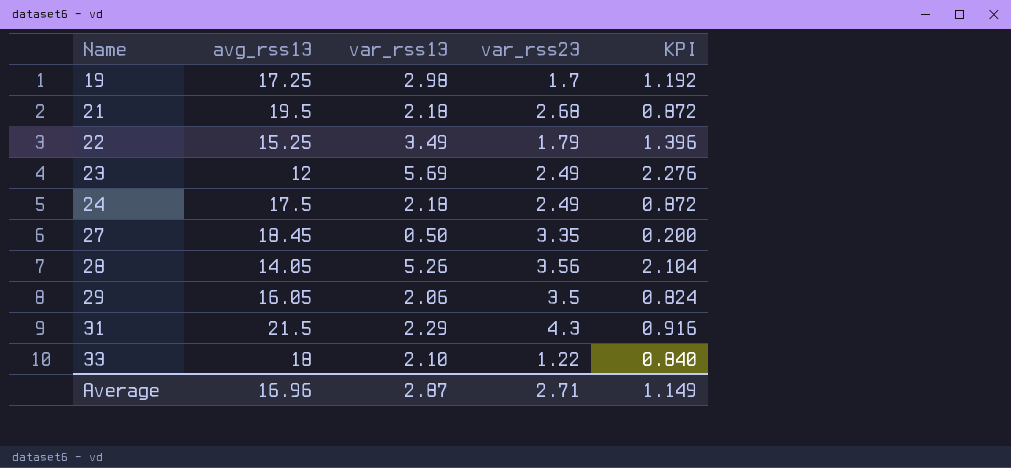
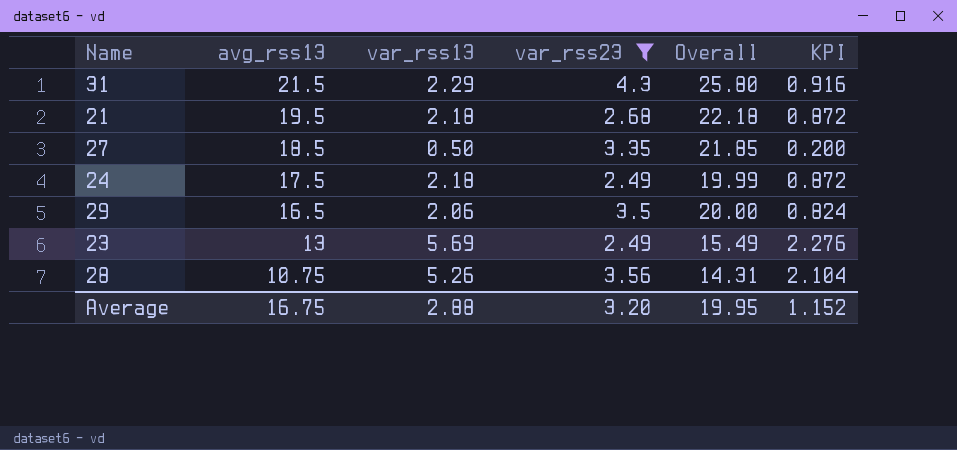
filter: none -> var_rss23 >= 2.49
row order: Name ascending -> avg_rss13 descending
column Overall | formula: none -> [avg_rss13] + [var_rss23]
27 | avg_rss13: 18.45 -> 18.5
29 | avg_rss13: 16.05 -> 16.5
23 | avg_rss13: 12 -> 13
28 | avg_rss13: 14.05 -> 10.75
Average | avg_rss13: 16.96 -> 16.75
Average | var_rss13: 2.87 -> 2.88
Average | var_rss23: 2.71 -> 3.20
Average | KPI: 1.149 -> 1.152

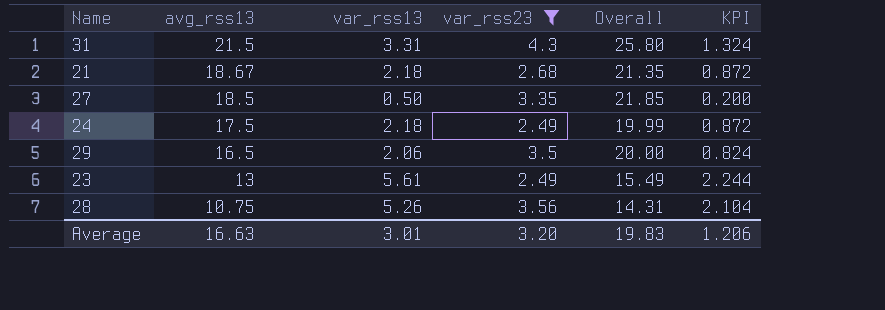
31 | var_rss13: 2.29 -> 3.31
31 | KPI: 0.916 -> 1.324
21 | avg_rss13: 19.5 -> 18.67
21 | Overall: 22.18 -> 21.35
23 | var_rss13: 5.69 -> 5.61
23 | KPI: 2.276 -> 2.244
Average | avg_rss13: 16.75 -> 16.63
Average | var_rss13: 2.88 -> 3.01
Average | Overall: 19.95 -> 19.83
Average | KPI: 1.152 -> 1.206

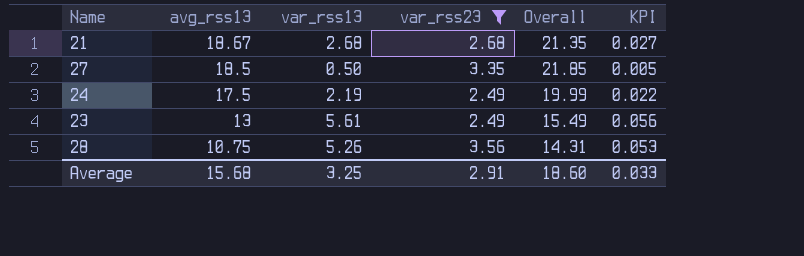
column KPI | formula: [var_rss13] * 0.4 -> [var_rss13] * 0.01
row 31: 21.5 | 3.31 | 4.3 | 25.80 | 1.324 -> none
row 29: 16.5 | 2.06 | 3.5 | 20.00 | 0.824 -> none
21 | var_rss13: 2.18 -> 2.68
24 | var_rss13: 2.18 -> 2.19
Average | avg_rss13: 16.63 -> 15.68
Average | var_rss13: 3.01 -> 3.25
Average | var_rss23: 3.20 -> 2.91
Average | Overall: 19.83 -> 18.60
Average | KPI: 1.206 -> 0.033

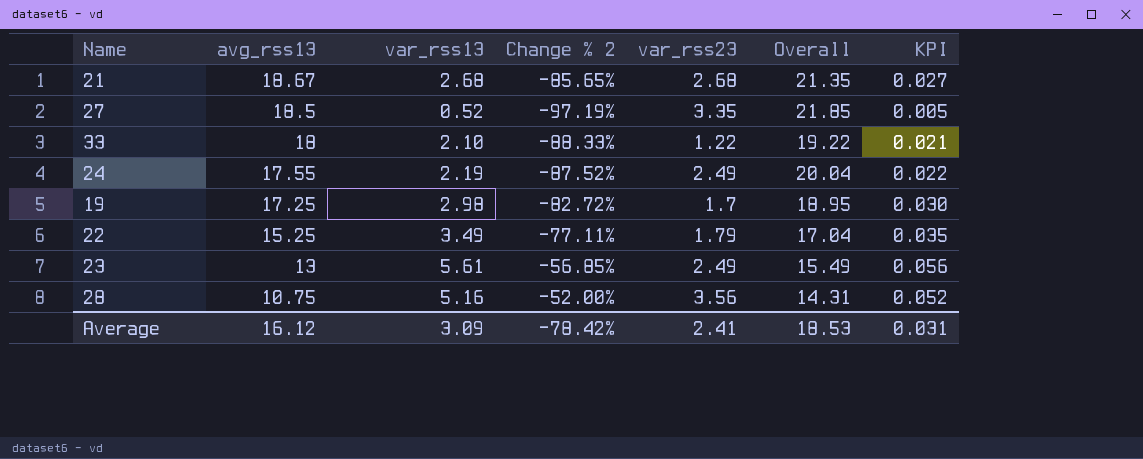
filter: var_rss23 >= 2.49 -> none
column Change % 2 | formula: none -> ([var_rss13] - [avg_rss13]) / [avg_rss13]
27 | var_rss13: 0.50 -> 0.52
24 | avg_rss13: 17.5 -> 17.55
24 | Overall: 19.99 -> 20.04
28 | var_rss13: 5.26 -> 5.16
28 | KPI: 0.053 -> 0.052
Average | avg_rss13: 15.68 -> 16.12
Average | var_rss13: 3.25 -> 3.09
Average | var_rss23: 2.91 -> 2.41
Average | Overall: 18.60 -> 18.53
Average | KPI: 0.033 -> 0.031

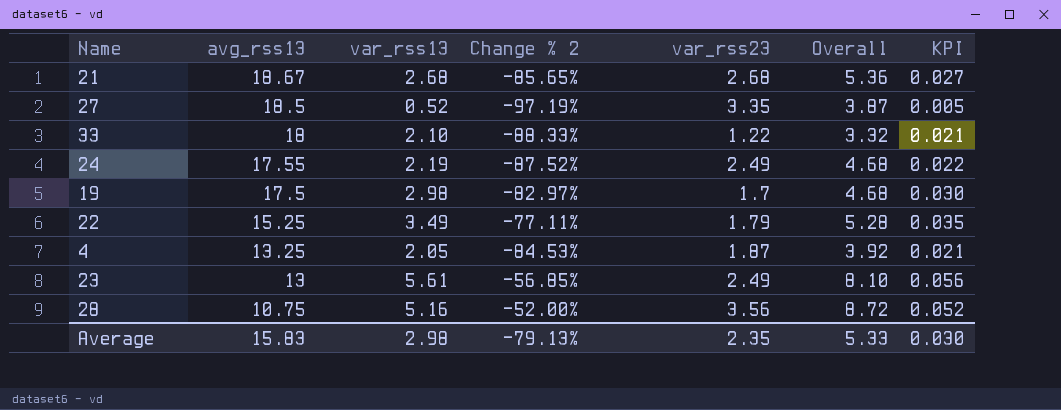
column Overall | formula: [avg_rss13] + [var_rss23] -> [var_rss13] + [var_rss23]
19 | avg_rss13: 17.25 -> 17.5
19 | Change % 2: -82.72% -> -82.97%
row 4: none -> 13.25 | 2.05 | -84.53% | 1.87 | 3.92 | 0.021
Average | avg_rss13: 16.12 -> 15.83
Average | var_rss13: 3.09 -> 2.98
Average | Change % 2: -78.42% -> -79.13%
Average | var_rss23: 2.41 -> 2.35
Average | Overall: 18.53 -> 5.33
Average | KPI: 0.031 -> 0.030

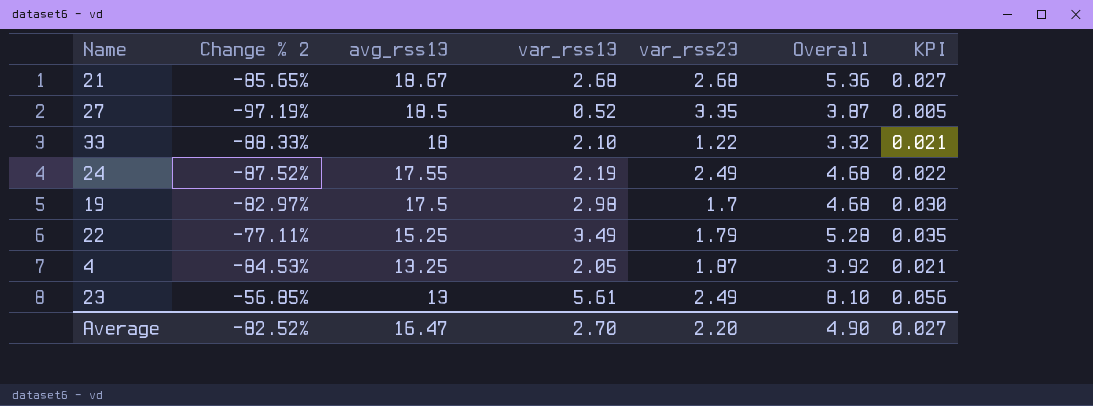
column Change % 2 | position: 4 -> 2
row 28: 10.75 | 5.16 | -52.00% | 3.56 | 8.72 | 0.052 -> none
Average | Change % 2: -79.13% -> -82.52%
Average | avg_rss13: 15.83 -> 16.47
Average | var_rss13: 2.98 -> 2.70
Average | var_rss23: 2.35 -> 2.20
Average | Overall: 5.33 -> 4.90
Average | KPI: 0.030 -> 0.027

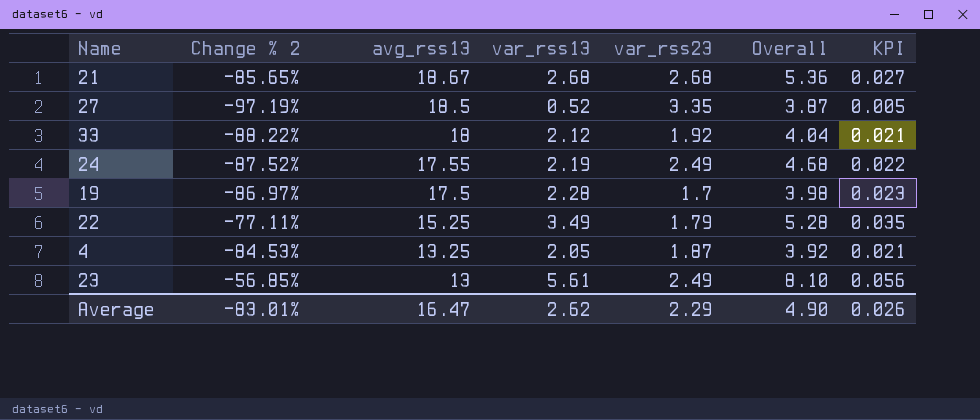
33 | Change % 2: -88.33% -> -88.22%
33 | var_rss13: 2.10 -> 2.12
33 | var_rss23: 1.22 -> 1.92
33 | Overall: 3.32 -> 4.04
19 | Change % 2: -82.97% -> -86.97%
19 | var_rss13: 2.98 -> 2.28
19 | Overall: 4.68 -> 3.98
19 | KPI: 0.030 -> 0.023
Average | Change % 2: -82.52% -> -83.01%
Average | var_rss13: 2.70 -> 2.62
Average | var_rss23: 2.20 -> 2.29
Average | KPI: 0.027 -> 0.026

